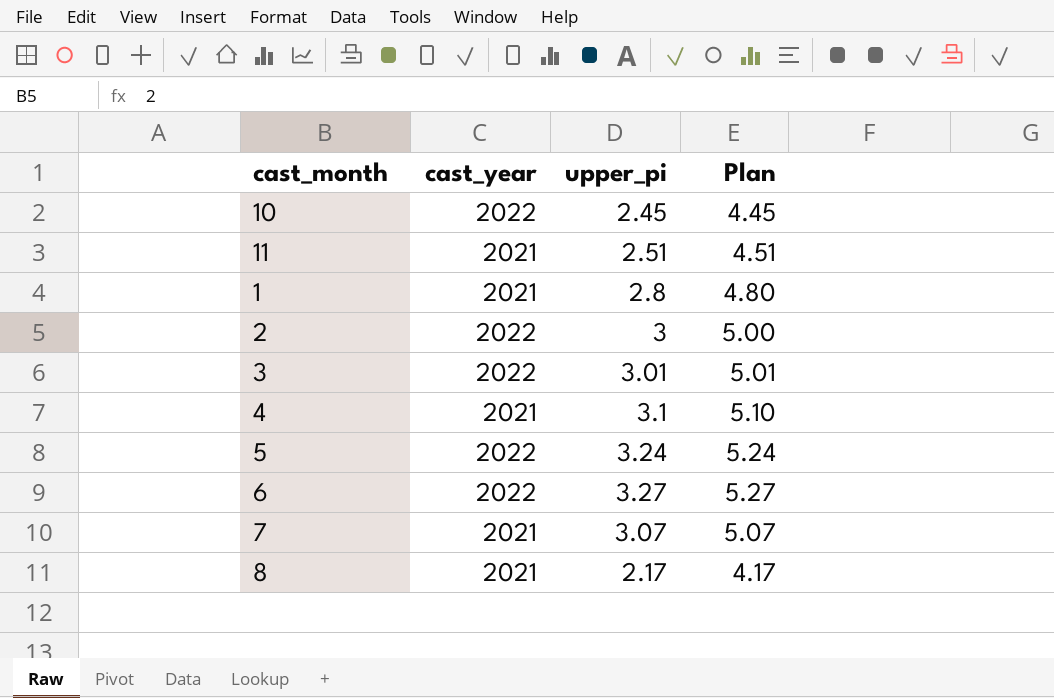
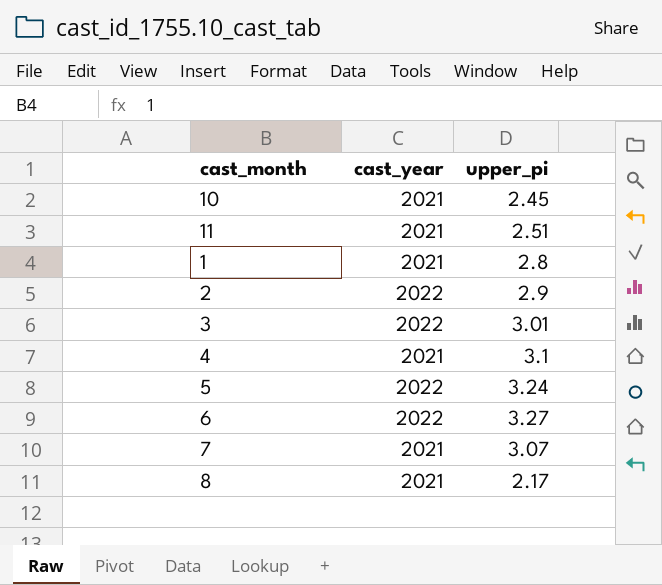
column Plan | formula: [upper_pi] + 2 -> none
10 | cast_year: 2022 -> 2021
2 | upper_pi: 3 -> 2.9

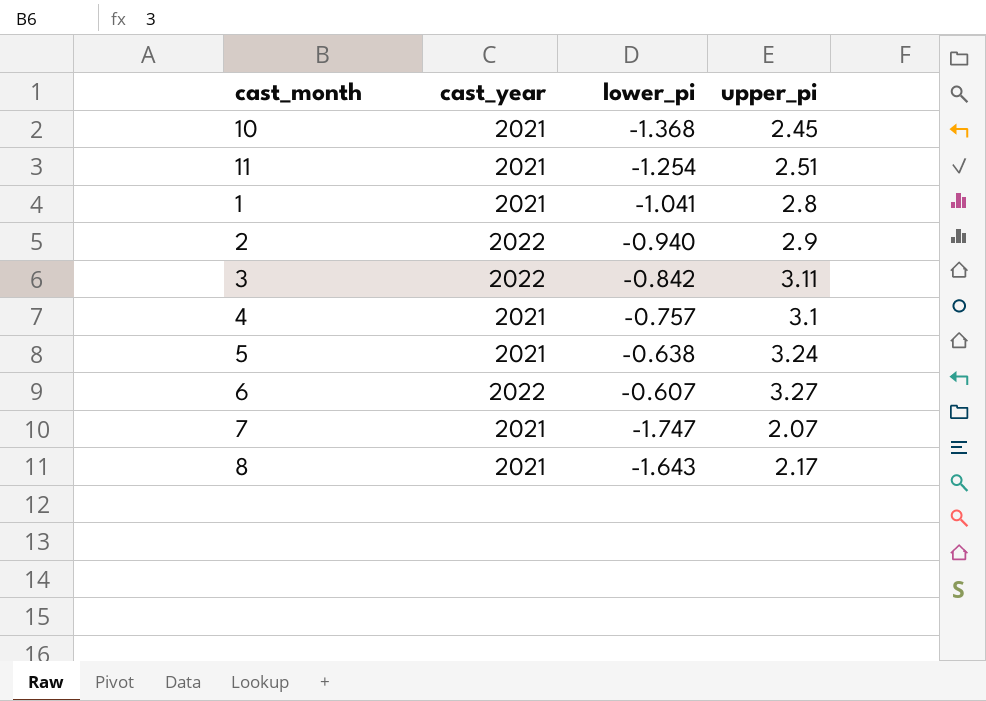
column lower_pi | position: none -> 3
3 | upper_pi: 3.01 -> 3.11
5 | cast_year: 2022 -> 2021
7 | upper_pi: 3.07 -> 2.07

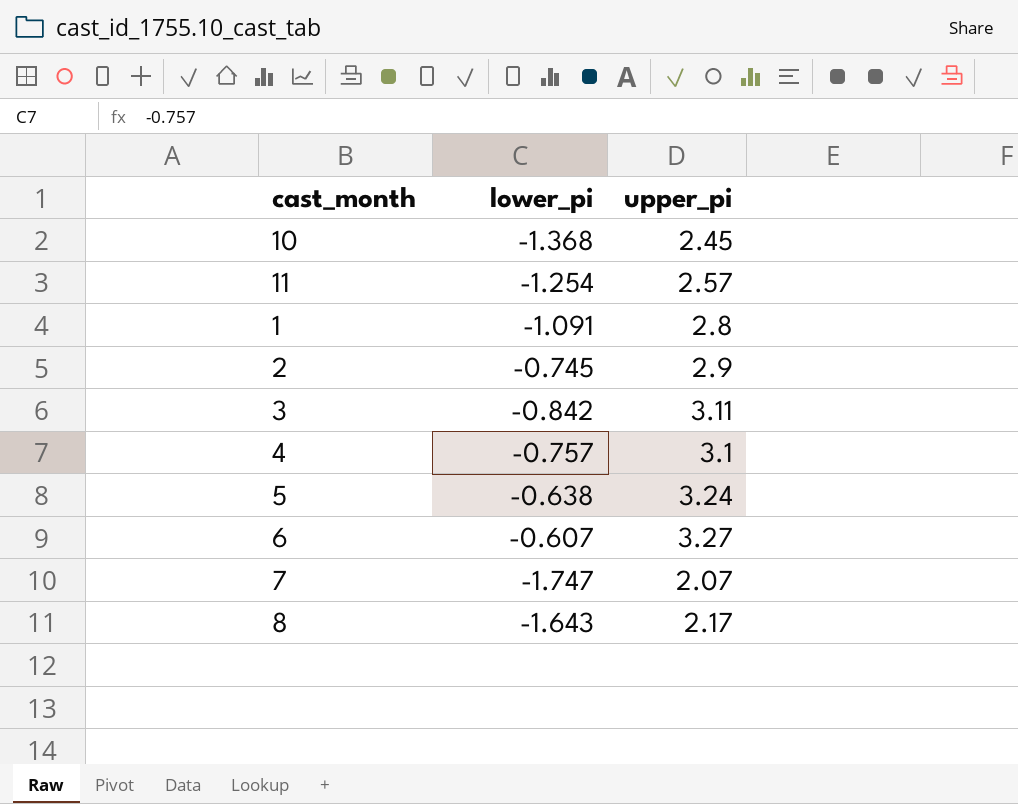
column cast_year | position: 2 -> none
11 | upper_pi: 2.51 -> 2.57
1 | lower_pi: -1.041 -> -1.091
2 | lower_pi: -0.940 -> -0.745

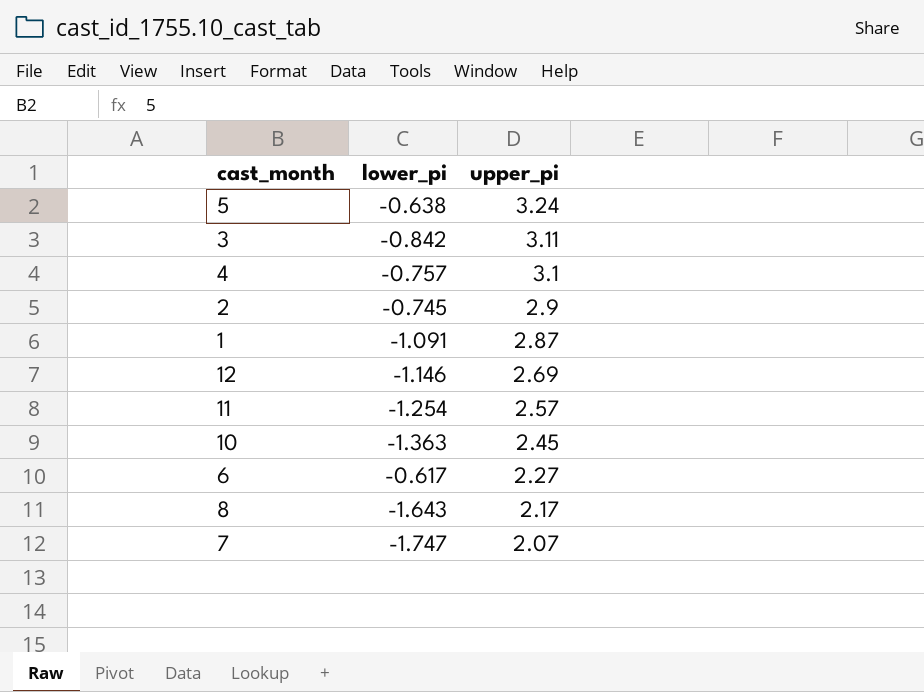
row order: none -> upper_pi descending
1 | upper_pi: 2.8 -> 2.87
row 12: none -> -1.146 | 2.69
10 | lower_pi: -1.368 -> -1.363
6 | lower_pi: -0.607 -> -0.617
6 | upper_pi: 3.27 -> 2.27

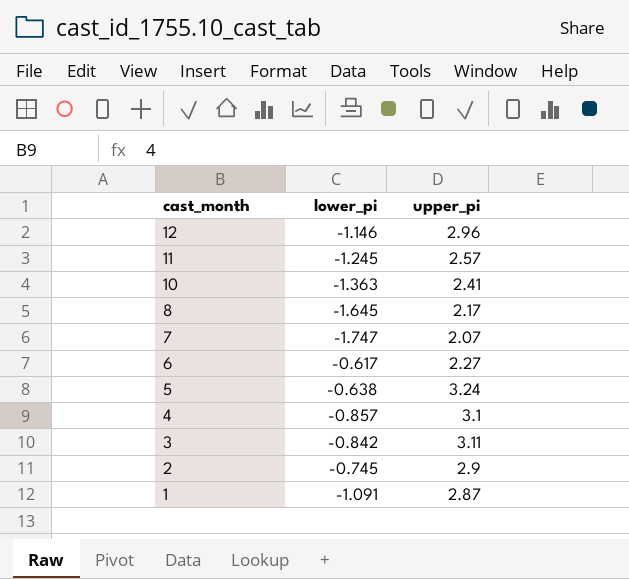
row order: upper_pi descending -> cast_month descending
12 | upper_pi: 2.69 -> 2.96
11 | lower_pi: -1.254 -> -1.245
10 | upper_pi: 2.45 -> 2.41
8 | lower_pi: -1.643 -> -1.645
4 | lower_pi: -0.757 -> -0.857

